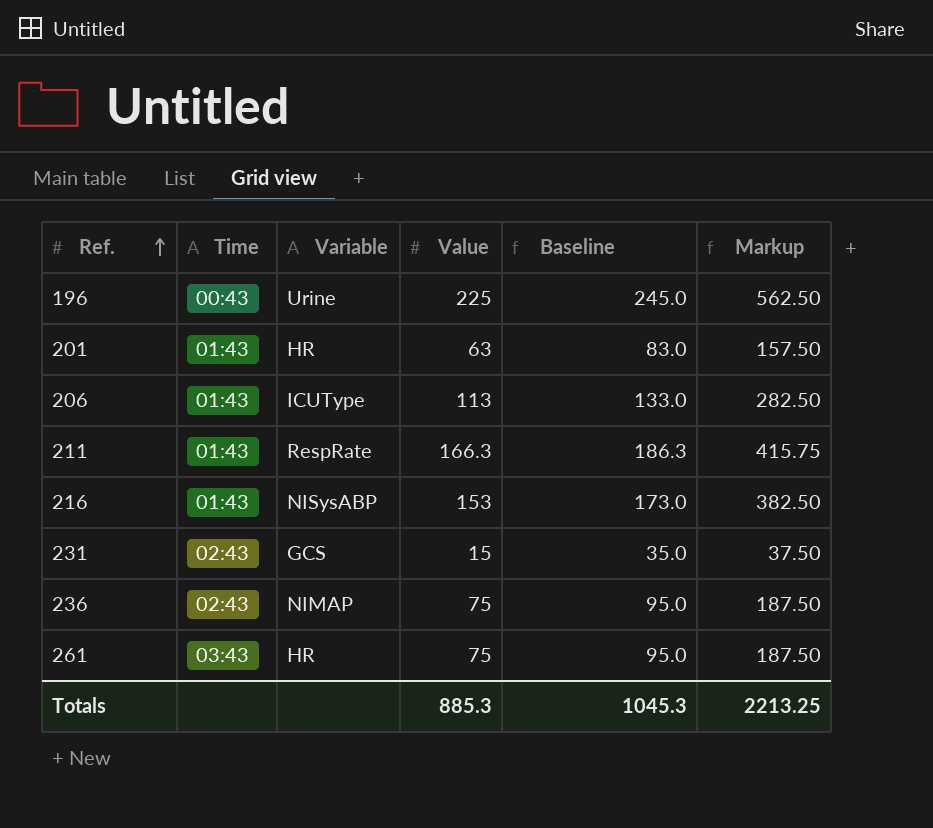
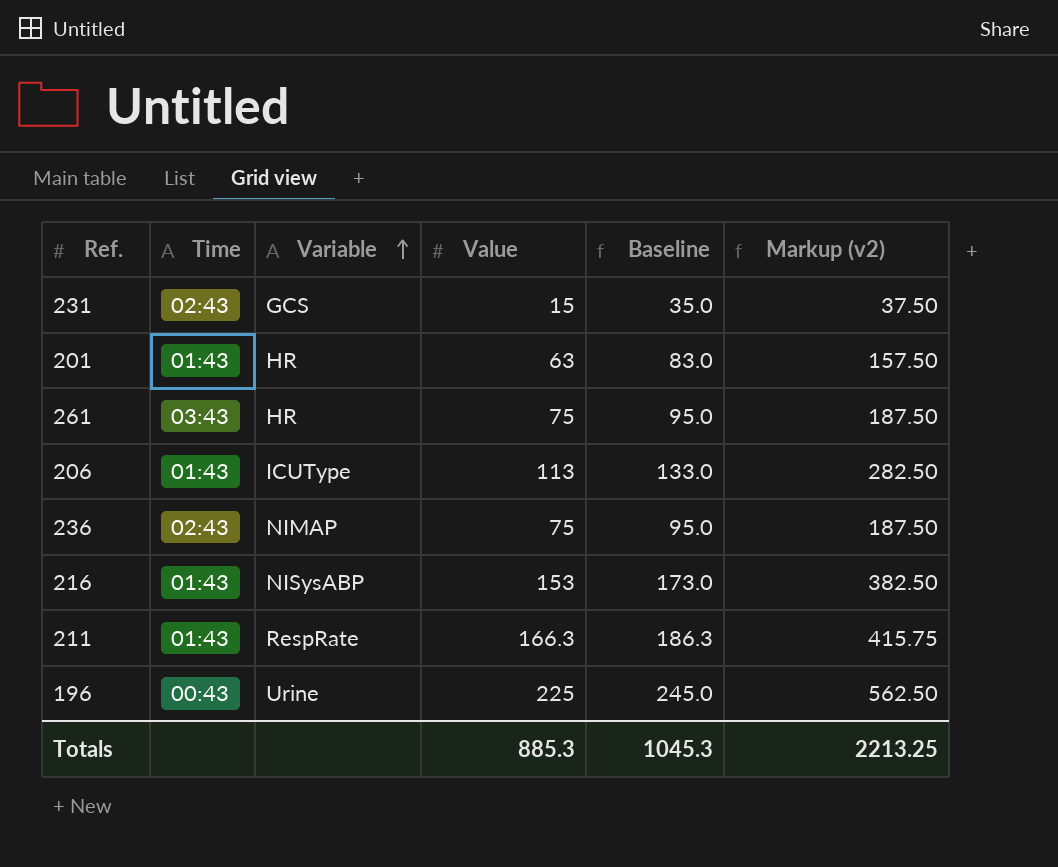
row order: Ref. ascending -> Variable ascending
column name: Markup -> Markup (v2)

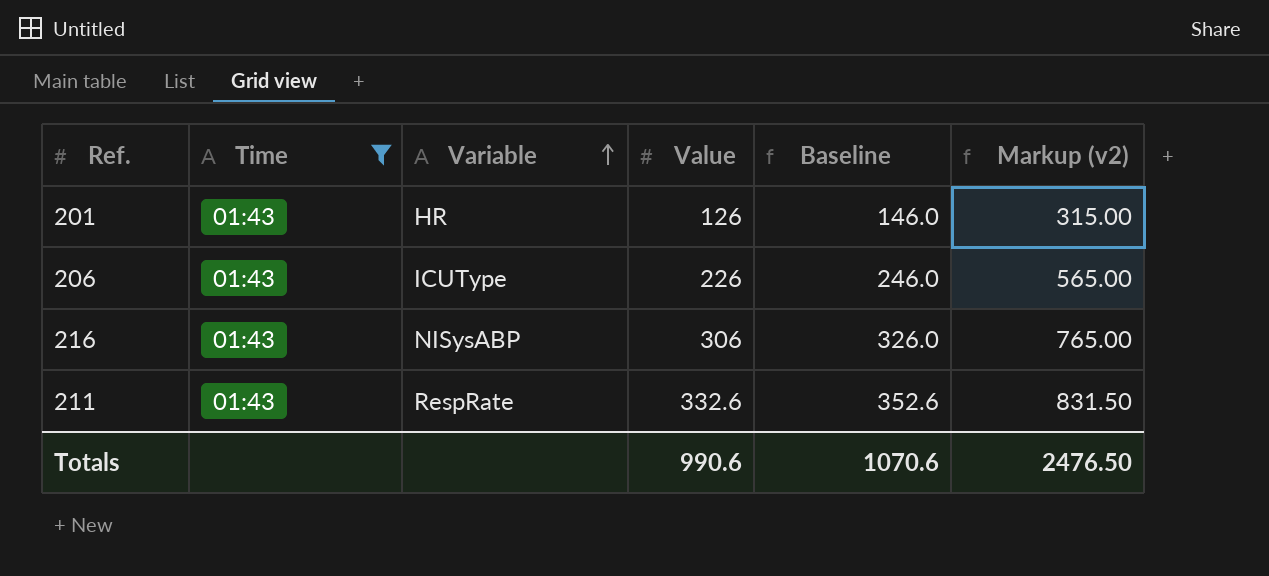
filter: none -> Time = 01:43
201 | Value: 63 -> 126
201 | Baseline: 83.0 -> 146.0
201 | Markup (v2): 157.50 -> 315.00
206 | Value: 113 -> 226
206 | Baseline: 133.0 -> 246.0
206 | Markup (v2): 282.50 -> 565.00
216 | Value: 153 -> 306
216 | Baseline: 173.0 -> 326.0
216 | Markup (v2): 382.50 -> 765.00
211 | Value: 166.3 -> 332.6
211 | Baseline: 186.3 -> 352.6
211 | Markup (v2): 415.75 -> 831.50
Totals | Value: 885.3 -> 990.6
Totals | Baseline: 1045.3 -> 1070.6
Totals | Markup (v2): 2213.25 -> 2476.50

